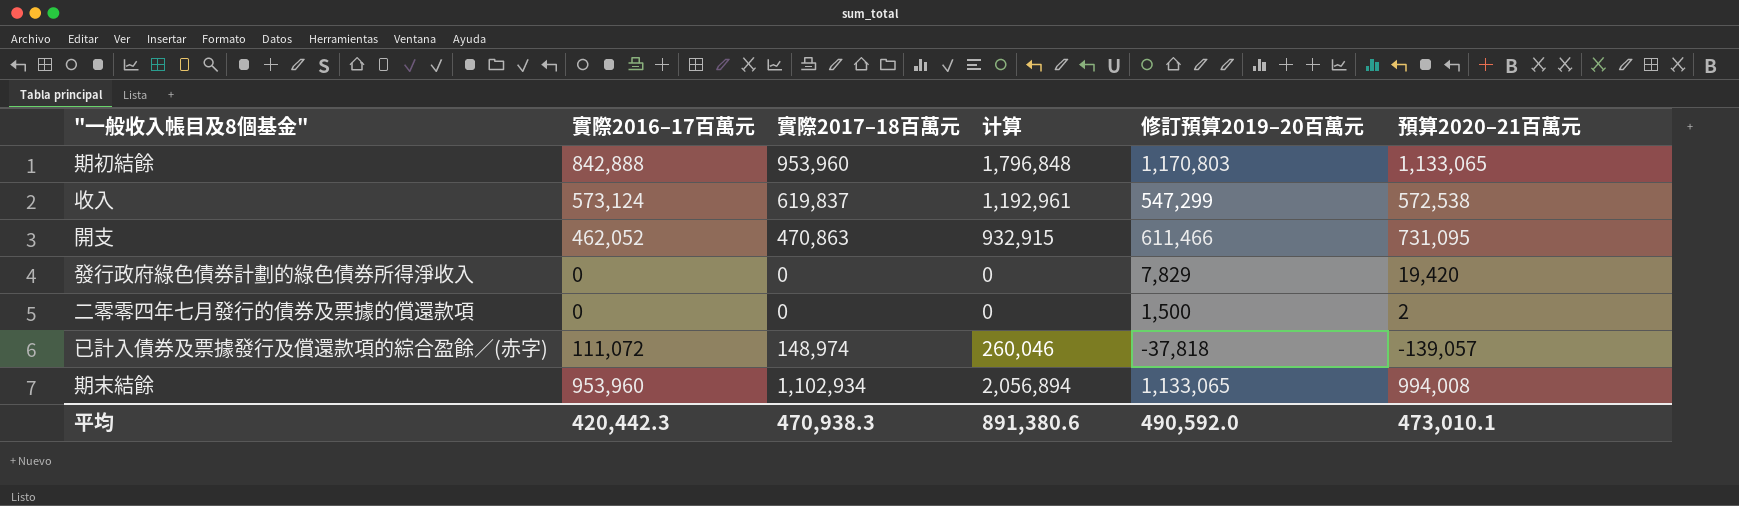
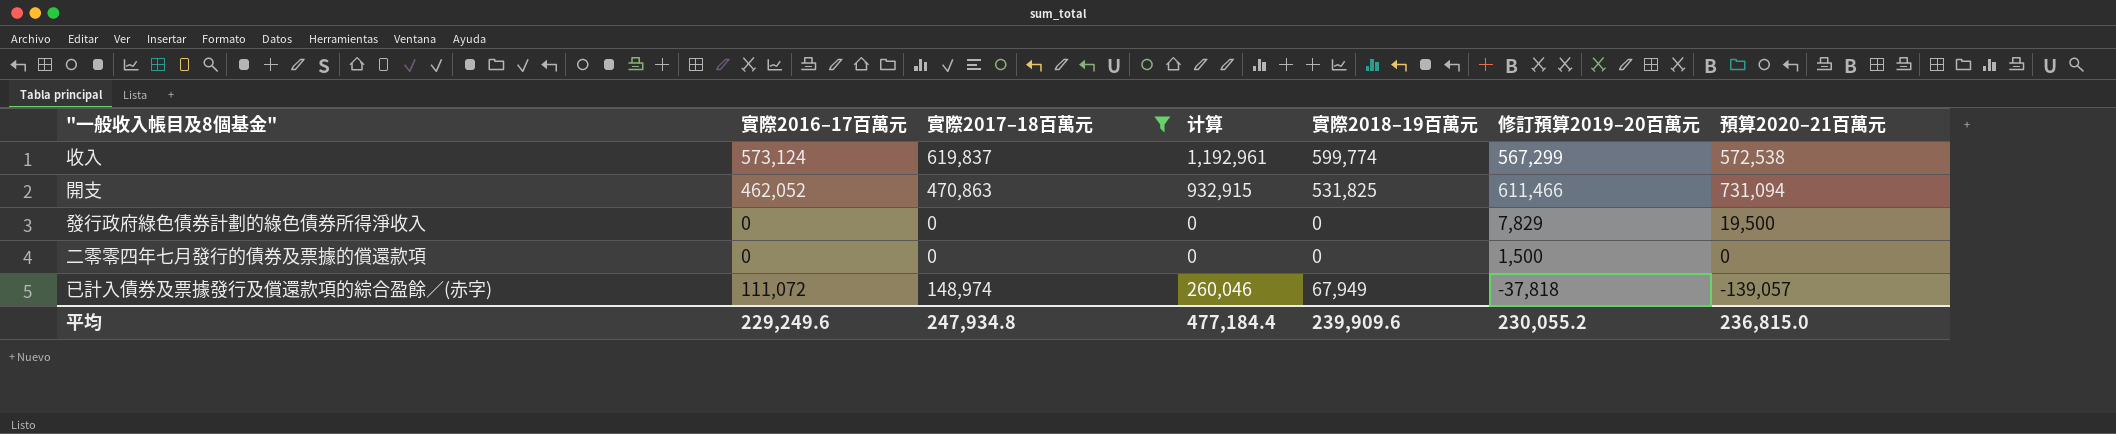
filter: none -> 實際2017–18百萬元 <= 619,837
column 實際2018–19百萬元 | position: none -> 5
收入 | 修訂預算2019–20百萬元: 547,299 -> 567,299
開支 | 預算2020–21百萬元: 731,095 -> 731,094
發行政府綠色債券計劃的綠色債券所得淨收入 | 預算2020–21百萬元: 19,420 -> 19,500
二零零四年七月發行的債券及票據的償還款項 | 預算2020–21百萬元: 2 -> 0
平均 | 實際2016–17百萬元: 420,442.3 -> 229,249.6
平均 | 實際2017–18百萬元: 470,938.3 -> 247,934.8
平均 | 计算: 891,380.6 -> 477,184.4
平均 | 修訂預算2019–20百萬元: 490,592.0 -> 230,055.2
平均 | 預算2020–21百萬元: 473,010.1 -> 236,815.0

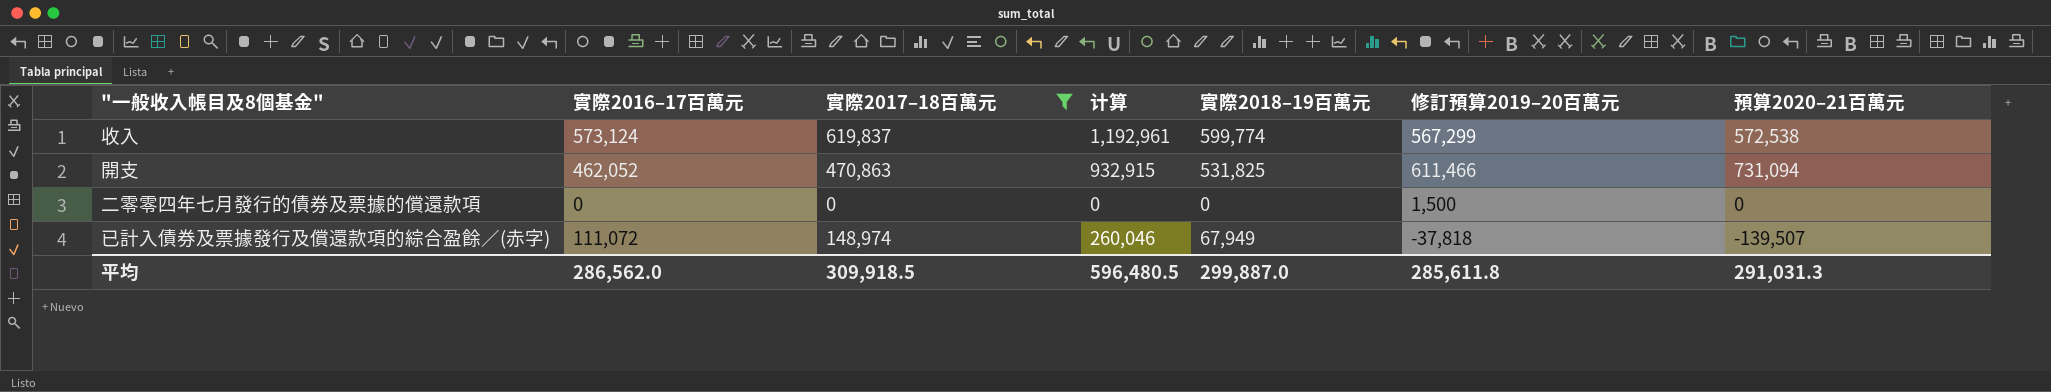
row 發行政府綠色債券計劃的綠色債券所得淨收入: 0 | 0 | 0 | 0 | 7,829 | 19,500 -> none
已計入債券及票據發行及償還款項的綜合盈餘／(赤字) | 預算2020–21百萬元: -139,057 -> -139,507
平均 | 實際2016–17百萬元: 229,249.6 -> 286,562.0
平均 | 實際2017–18百萬元: 247,934.8 -> 309,918.5
平均 | 计算: 477,184.4 -> 596,480.5
平均 | 實際2018–19百萬元: 239,909.6 -> 299,887.0
平均 | 修訂預算2019–20百萬元: 230,055.2 -> 285,611.8
平均 | 預算2020–21百萬元: 236,815.0 -> 291,031.3

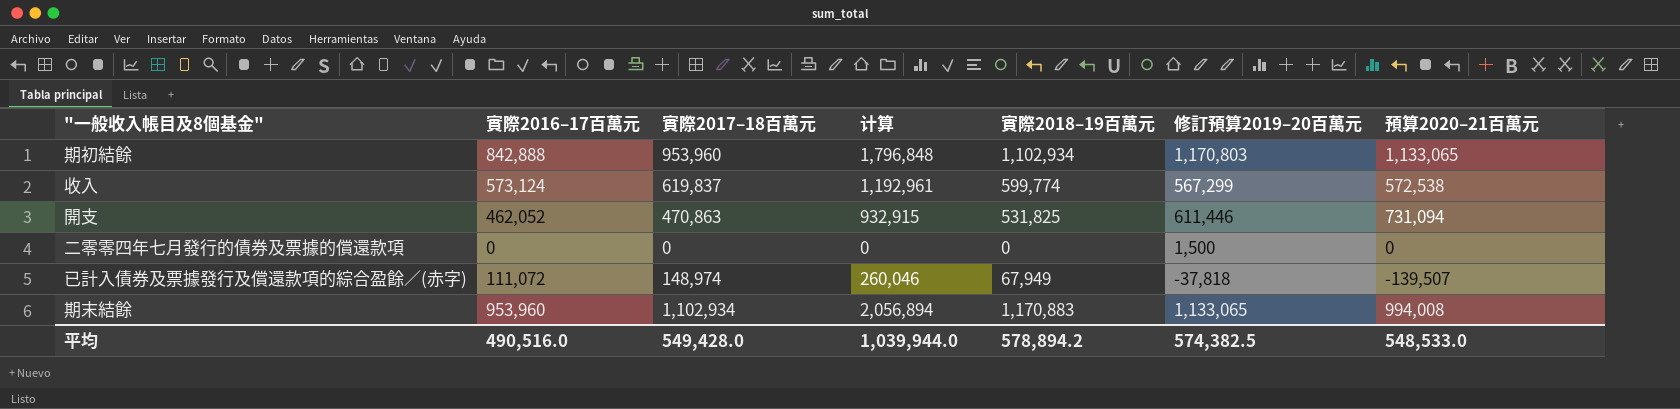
filter: 實際2017–18百萬元 <= 619,837 -> none
開支 | 修訂預算2019–20百萬元: 611,466 -> 611,446
平均 | 實際2016–17百萬元: 286,562.0 -> 490,516.0
平均 | 實際2017–18百萬元: 309,918.5 -> 549,428.0
平均 | 计算: 596,480.5 -> 1,039,944.0
平均 | 實際2018–19百萬元: 299,887.0 -> 578,894.2
平均 | 修訂預算2019–20百萬元: 285,611.8 -> 574,382.5
平均 | 預算2020–21百萬元: 291,031.3 -> 548,533.0

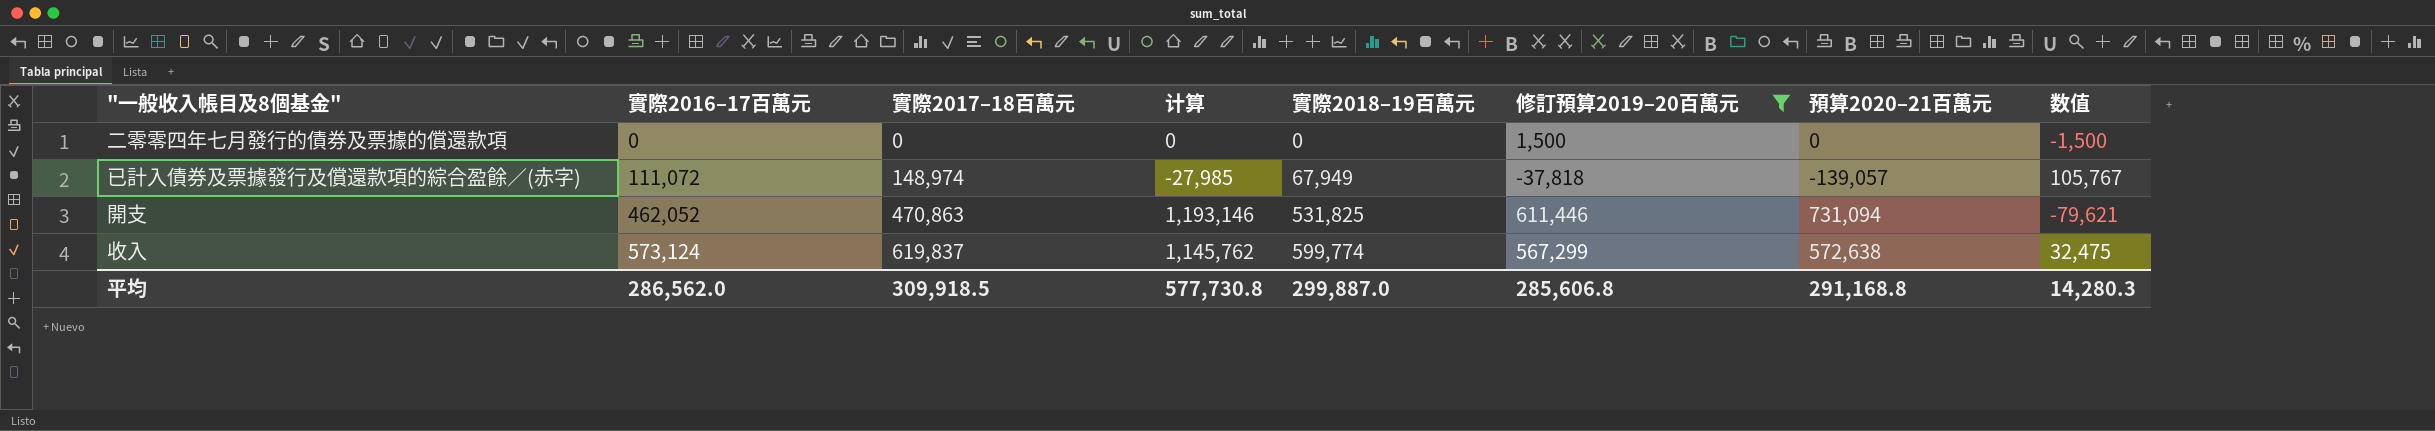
filter: none -> 修訂預算2019–20百萬元 <= 611,446
row order: none -> 實際2016–17百萬元 ascending
column 计算 | formula: [實際2016–17百萬元] + [實際2017–18百萬元] -> [實際2016–17百萬元] + [預算2020–21百萬元]
column 数值 | formula: none -> [實際2018–19百萬元] - [修訂預算2019–20百萬元]
已計入債券及票據發行及償還款項的綜合盈餘／(赤字) | 預算2020–21百萬元: -139,507 -> -139,057
收入 | 預算2020–21百萬元: 572,538 -> 572,638
平均 | 實際2016–17百萬元: 490,516.0 -> 286,562.0
平均 | 實際2017–18百萬元: 549,428.0 -> 309,918.5
平均 | 计算: 1,039,944.0 -> 577,730.8
平均 | 實際2018–19百萬元: 578,894.2 -> 299,887.0
平均 | 修訂預算2019–20百萬元: 574,382.5 -> 285,606.8
平均 | 預算2020–21百萬元: 548,533.0 -> 291,168.8

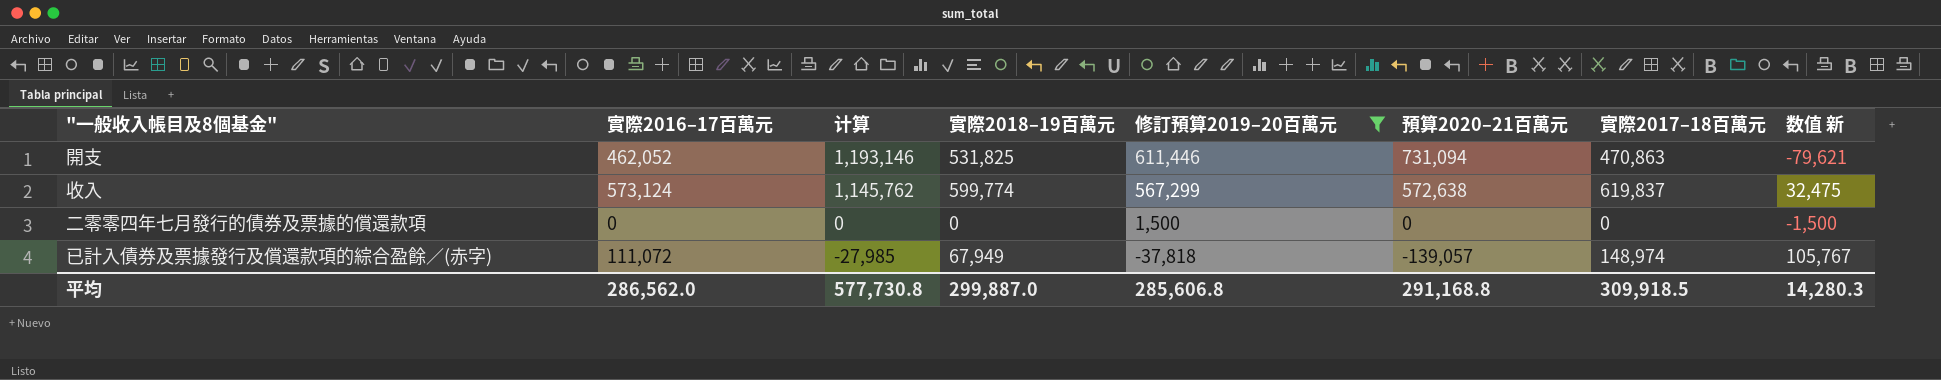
row order: 實際2016–17百萬元 ascending -> 计算 descending
column 實際2017–18百萬元 | position: 3 -> 7
column name: 数值 -> 数值 新

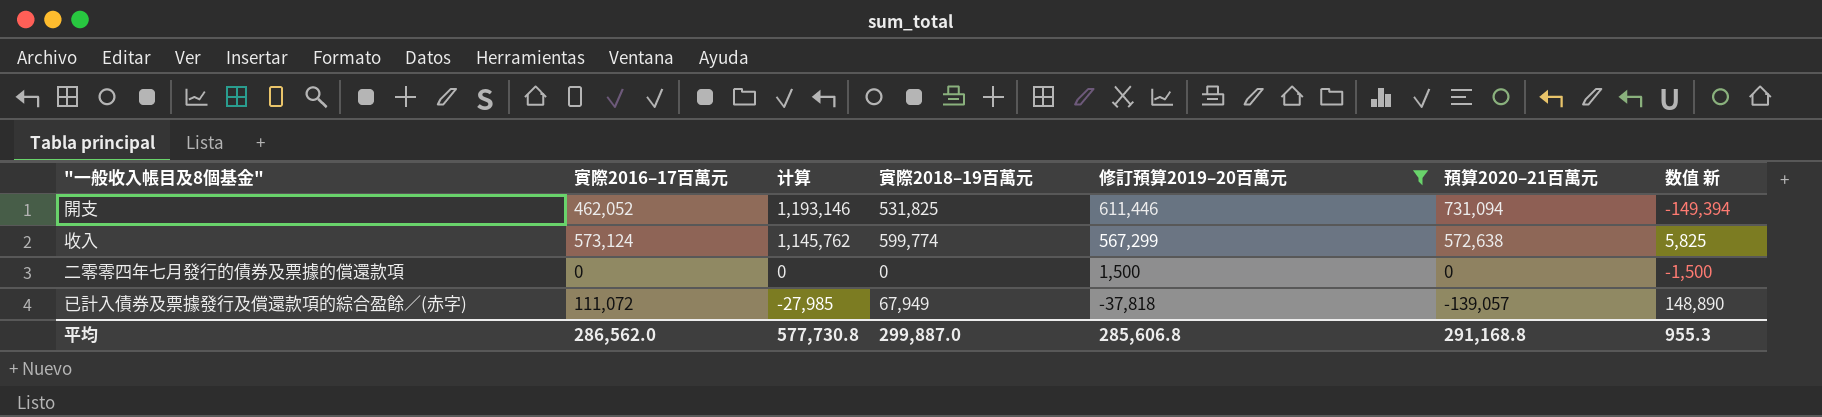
column 實際2017–18百萬元 | position: 7 -> none
column 数值 新 | formula: [實際2018–19百萬元] - [修訂預算2019–20百萬元] -> [實際2016–17百萬元] - [修訂預算2019–20百萬元]
平均 | 数值 新: 14,280.3 -> 955.3

